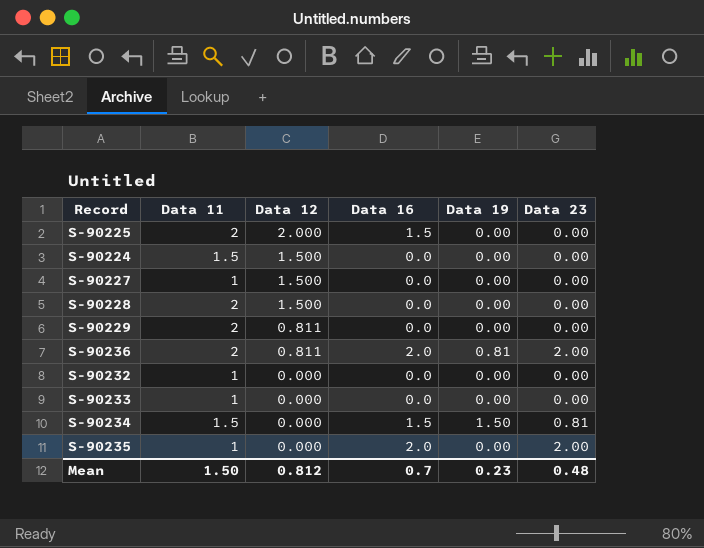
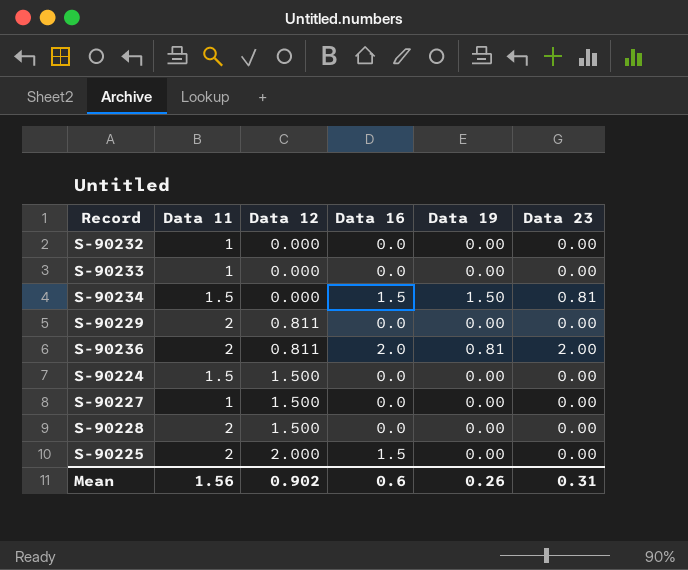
row order: Data 12 descending -> Data 12 ascending
row S-90235: 1 | 0.000 | 2.0 | 0.00 | 2.00 -> none
Mean | Data 11: 1.50 -> 1.56
Mean | Data 12: 0.812 -> 0.902
Mean | Data 16: 0.7 -> 0.6
Mean | Data 19: 0.23 -> 0.26
Mean | Data 23: 0.48 -> 0.31

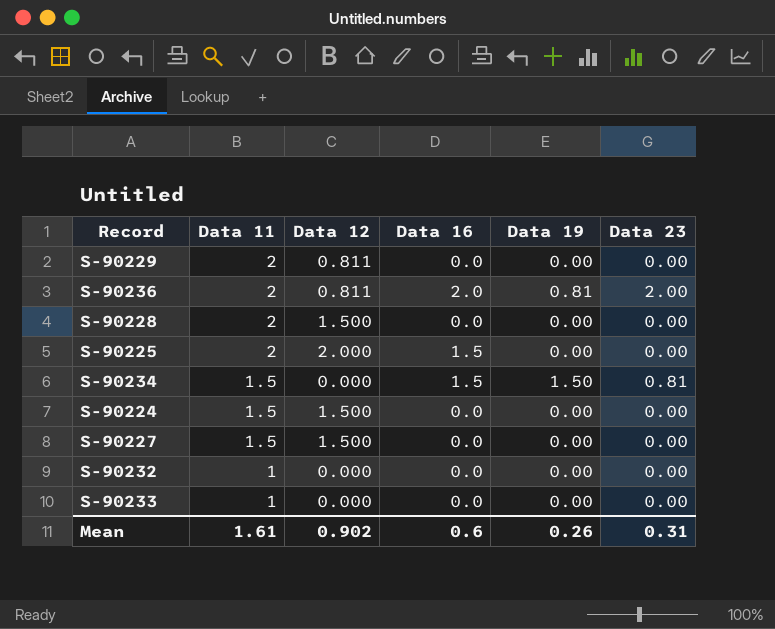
row order: Data 12 ascending -> Data 11 descending
S-90227 | Data 11: 1 -> 1.5
Mean | Data 11: 1.56 -> 1.61

